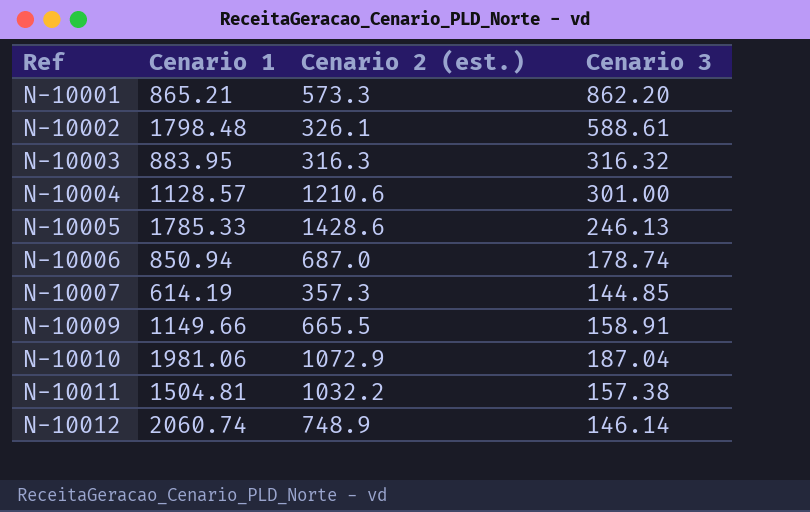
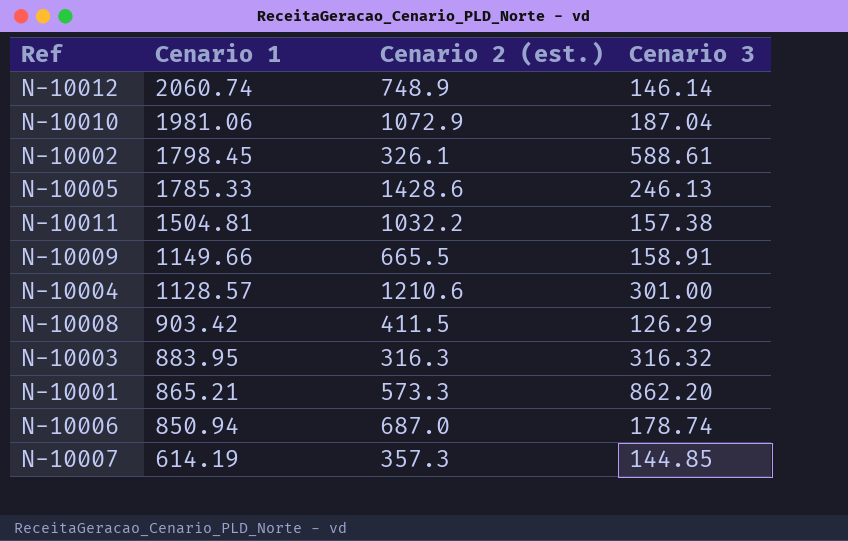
row order: Ref ascending -> Cenario 1 descending
N-10002 | Cenario 1: 1798.48 -> 1798.45
row N-10008: none -> 903.42 | 411.5 | 126.29

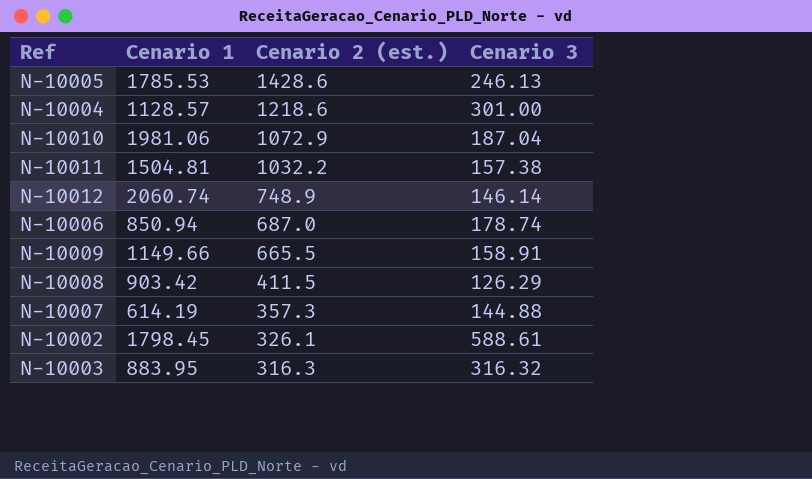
row order: Cenario 1 descending -> Cenario 2 (est.) descending
row N-10001: 865.21 | 573.3 | 862.20 -> none
N-10005 | Cenario 1: 1785.33 -> 1785.53
N-10004 | Cenario 2 (est.): 1210.6 -> 1218.6
N-10007 | Cenario 3: 144.85 -> 144.88

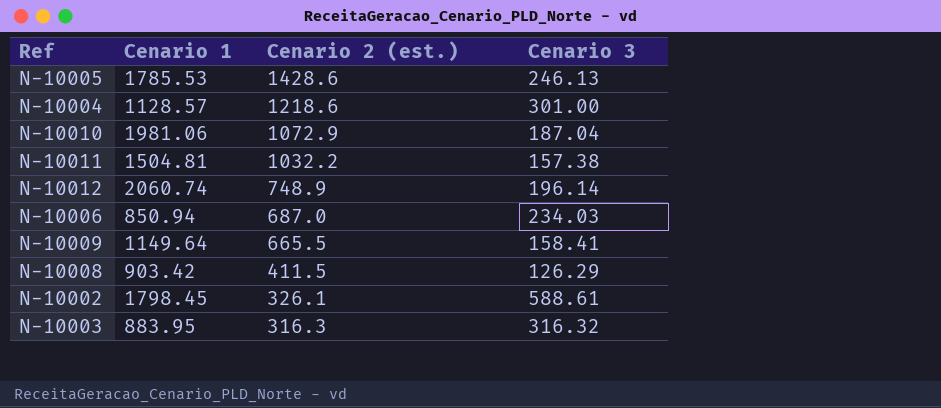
row N-10007: 614.19 | 357.3 | 144.88 -> none
N-10012 | Cenario 3: 146.14 -> 196.14
N-10006 | Cenario 3: 178.74 -> 234.03
N-10009 | Cenario 1: 1149.66 -> 1149.64
N-10009 | Cenario 3: 158.91 -> 158.41

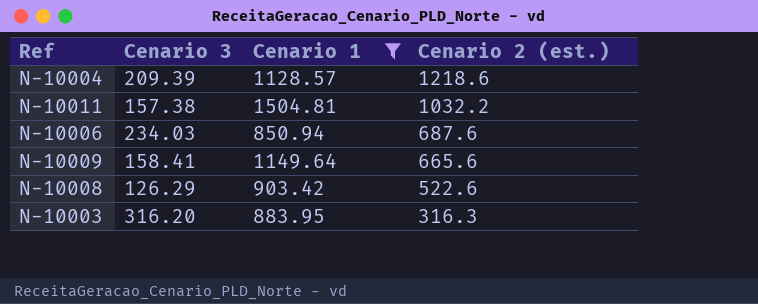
filter: none -> Cenario 1 <= 1504.81
column Cenario 3 | position: 4 -> 2
N-10004 | Cenario 3: 301.00 -> 209.39
N-10006 | Cenario 2 (est.): 687.0 -> 687.6
N-10009 | Cenario 2 (est.): 665.5 -> 665.6
N-10008 | Cenario 2 (est.): 411.5 -> 522.6
N-10003 | Cenario 3: 316.32 -> 316.20

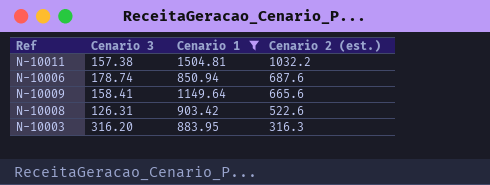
row N-10004: 209.39 | 1128.57 | 1218.6 -> none
N-10006 | Cenario 3: 234.03 -> 178.74
N-10008 | Cenario 3: 126.29 -> 126.31

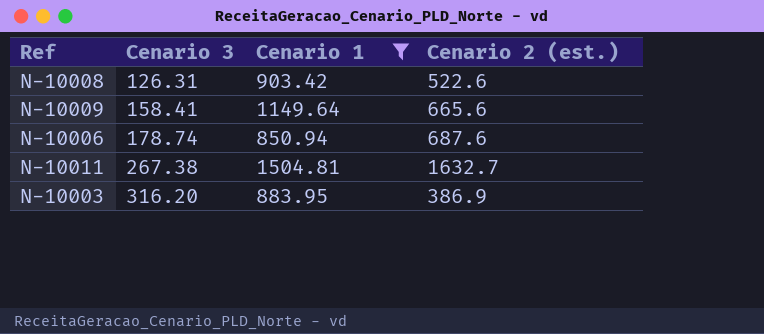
row order: Cenario 2 (est.) descending -> Cenario 3 ascending
N-10011 | Cenario 3: 157.38 -> 267.38
N-10011 | Cenario 2 (est.): 1032.2 -> 1632.7
N-10003 | Cenario 2 (est.): 316.3 -> 386.9

